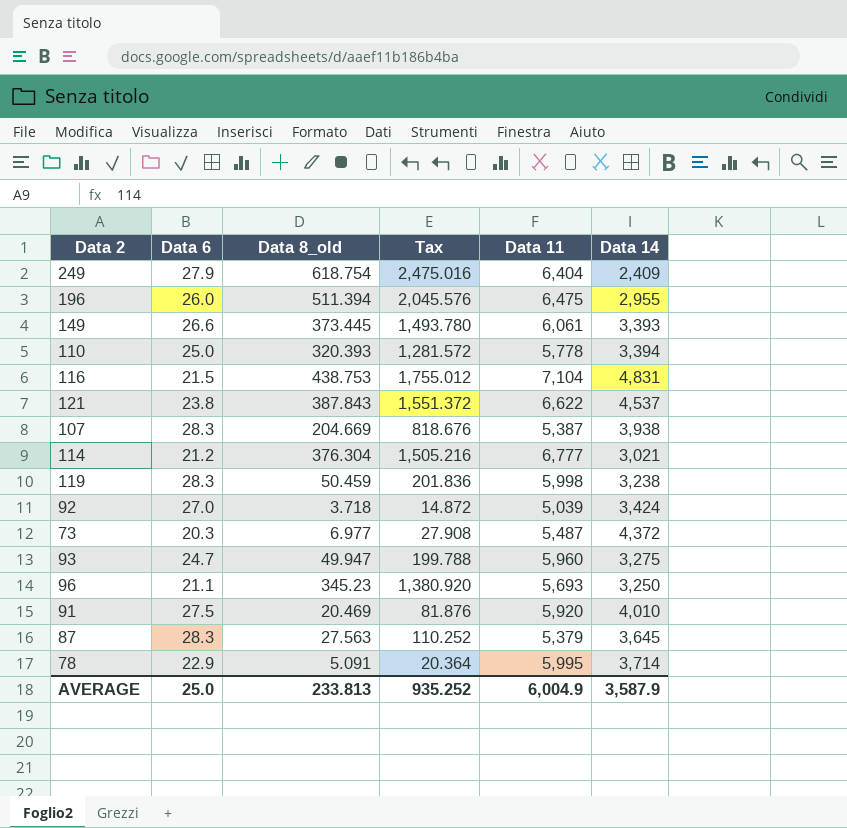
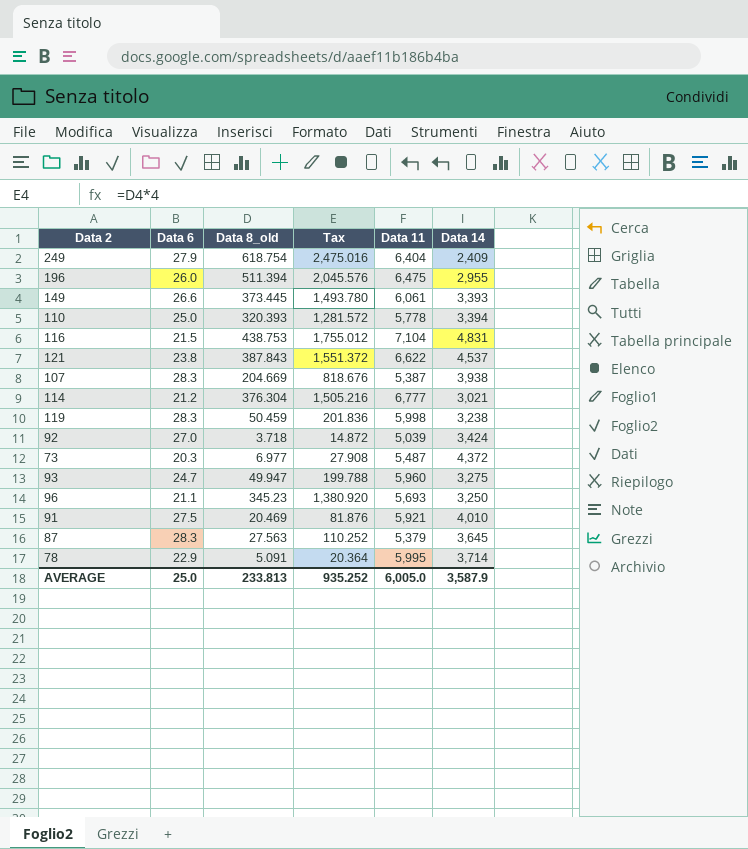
91 | Data 11: 5,920 -> 5,921
AVERAGE | Data 11: 6,004.9 -> 6,005.0

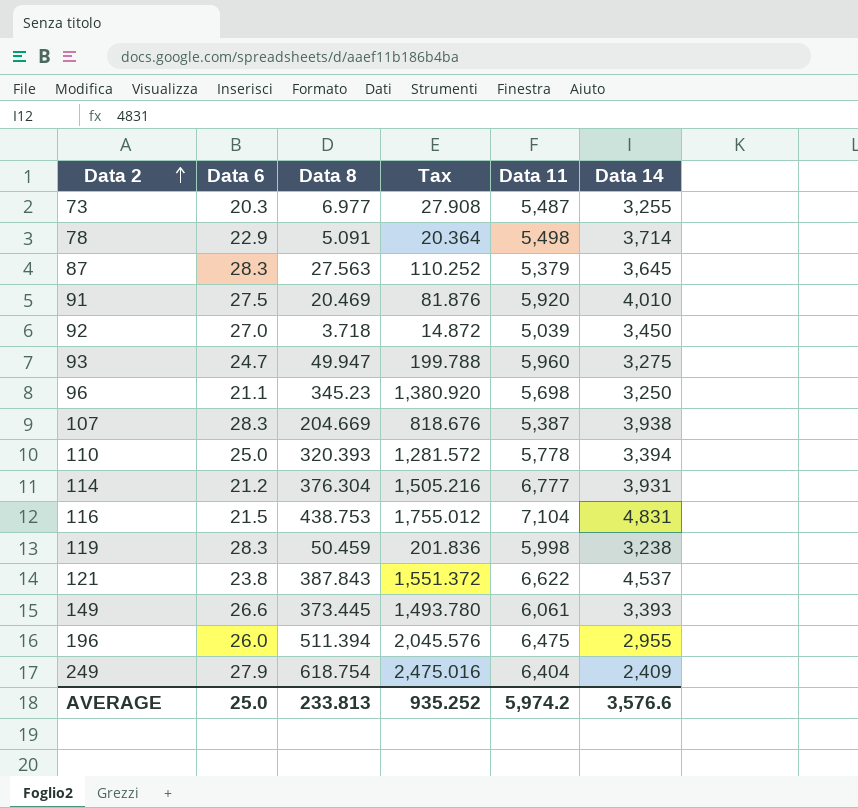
row order: none -> Data 2 ascending
column name: Data 8_old -> Data 8
73 | Data 14: 4,372 -> 3,255
78 | Data 11: 5,995 -> 5,498
91 | Data 11: 5,921 -> 5,920
92 | Data 14: 3,424 -> 3,450
96 | Data 11: 5,693 -> 5,698
114 | Data 14: 3,021 -> 3,931
AVERAGE | Data 11: 6,005.0 -> 5,974.2
AVERAGE | Data 14: 3,587.9 -> 3,576.6

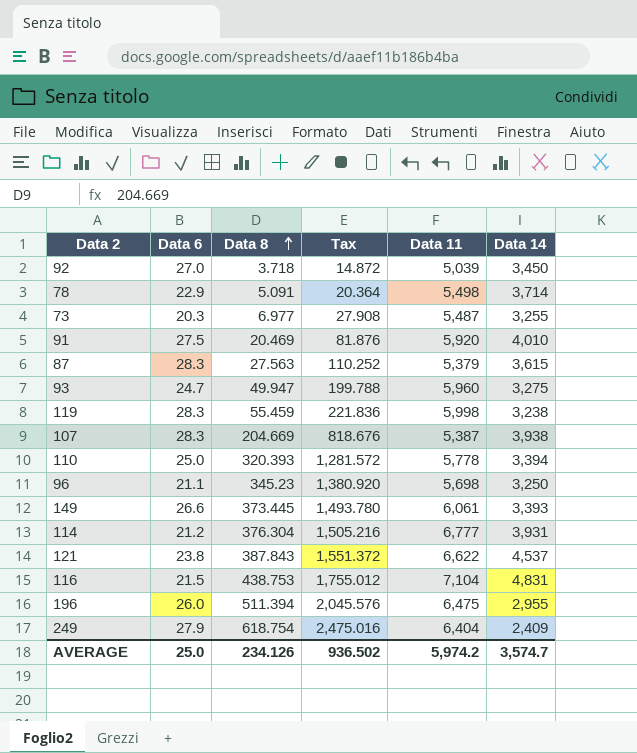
row order: Data 2 ascending -> Data 8 ascending
87 | Data 14: 3,645 -> 3,615
119 | Data 8: 50.459 -> 55.459
119 | Tax: 201.836 -> 221.836
AVERAGE | Data 8: 233.813 -> 234.126
AVERAGE | Tax: 935.252 -> 936.502
AVERAGE | Data 14: 3,576.6 -> 3,574.7

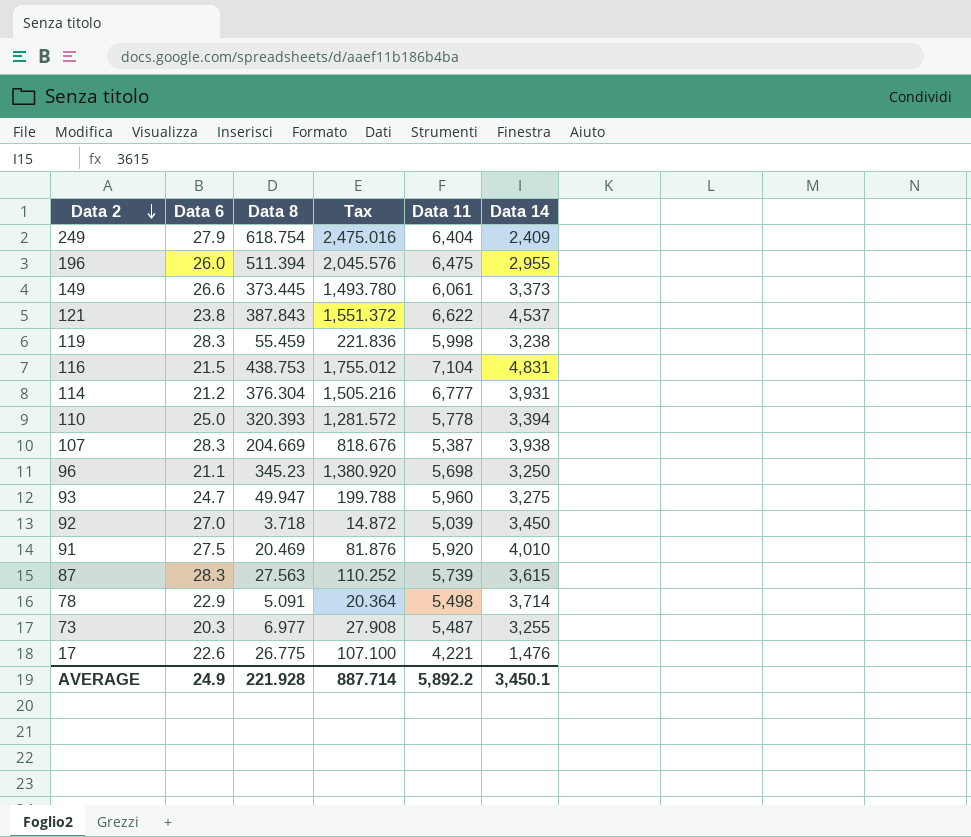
row order: Data 8 ascending -> Data 2 descending
149 | Data 14: 3,393 -> 3,373
87 | Data 11: 5,379 -> 5,739
row 17: none -> 22.6 | 26.775 | 107.100 | 4,221 | 1,476
AVERAGE | Data 6: 25.0 -> 24.9
AVERAGE | Data 8: 234.126 -> 221.928
AVERAGE | Tax: 936.502 -> 887.714
AVERAGE | Data 11: 5,974.2 -> 5,892.2
AVERAGE | Data 14: 3,574.7 -> 3,450.1

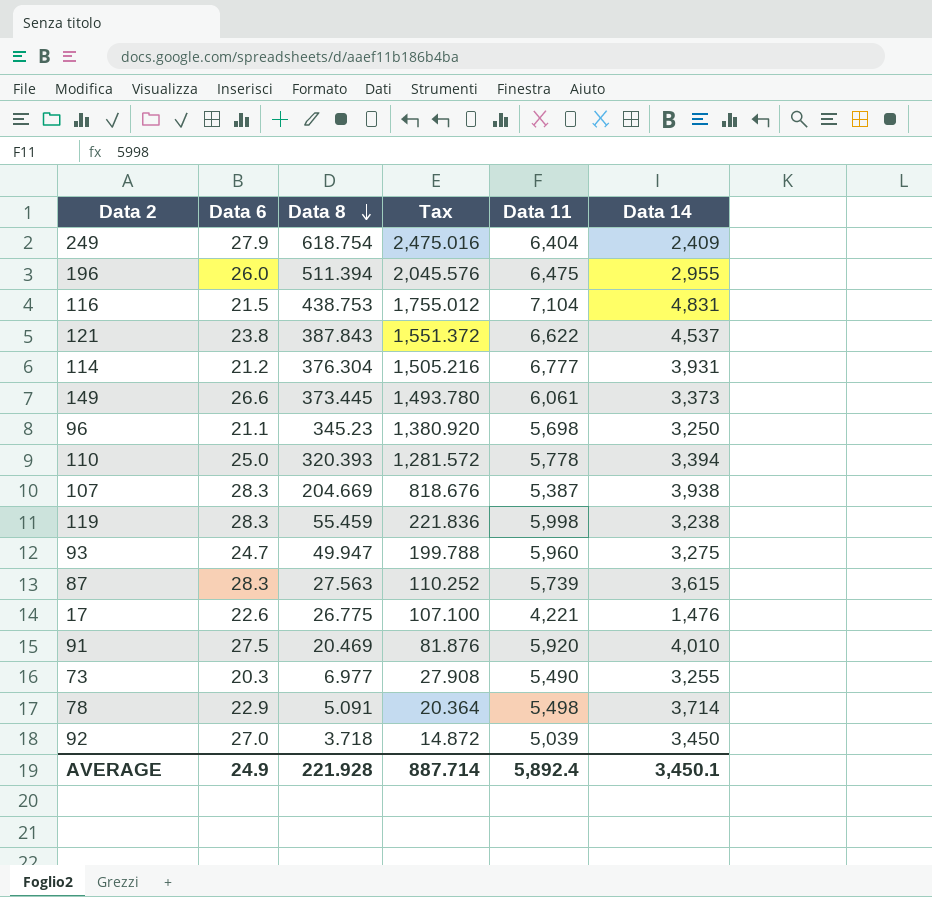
row order: Data 2 descending -> Data 8 descending
73 | Data 11: 5,487 -> 5,490
AVERAGE | Data 11: 5,892.2 -> 5,892.4

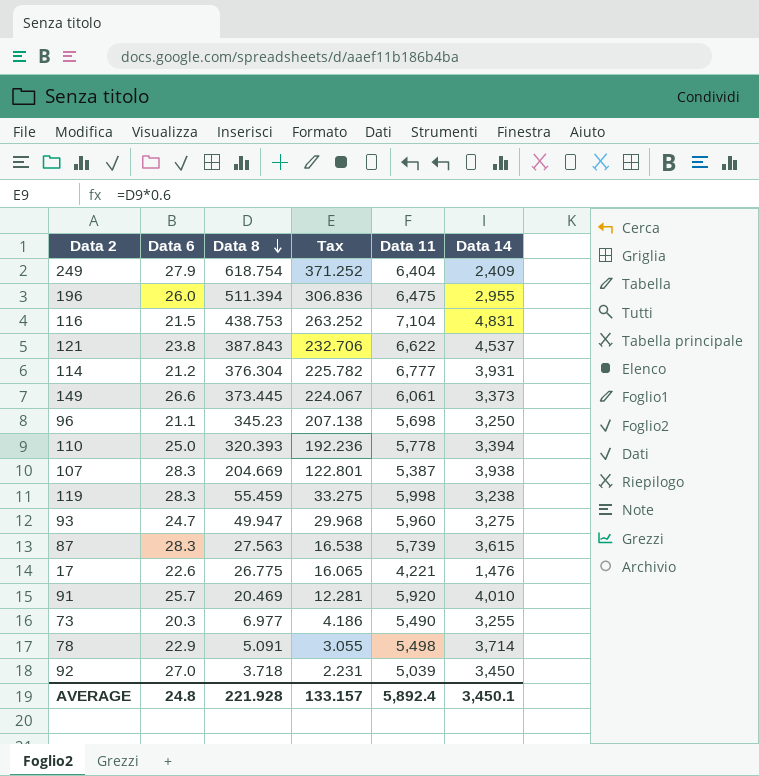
column Tax | formula: [Data 8] * 4 -> [Data 8] * 0.6
91 | Data 6: 27.5 -> 25.7
AVERAGE | Data 6: 24.9 -> 24.8
AVERAGE | Tax: 887.714 -> 133.157

